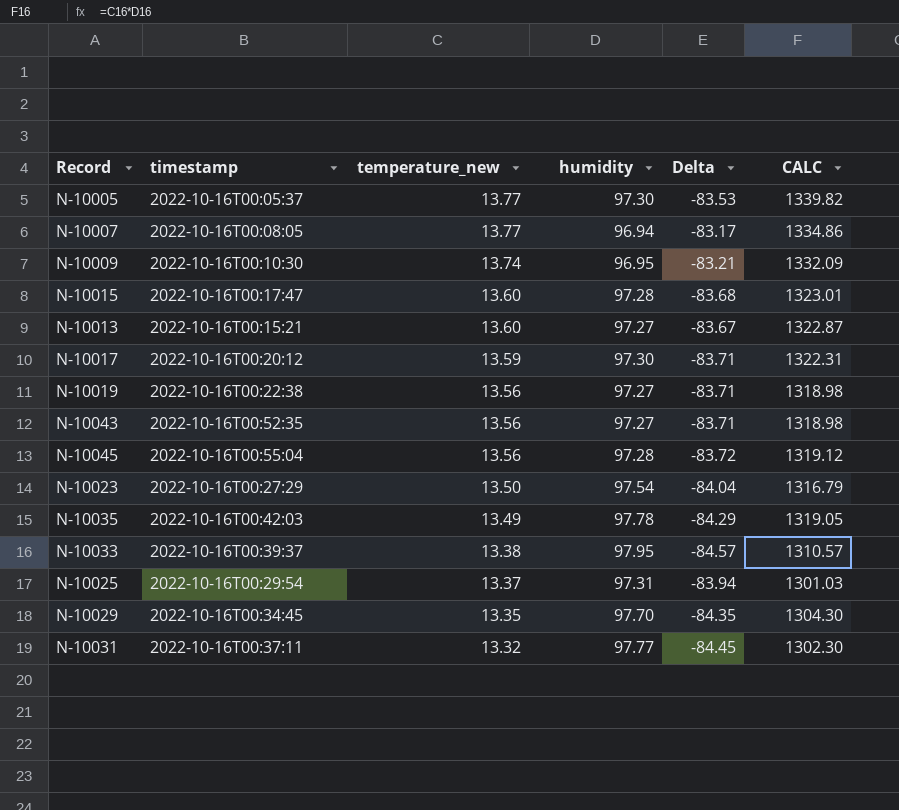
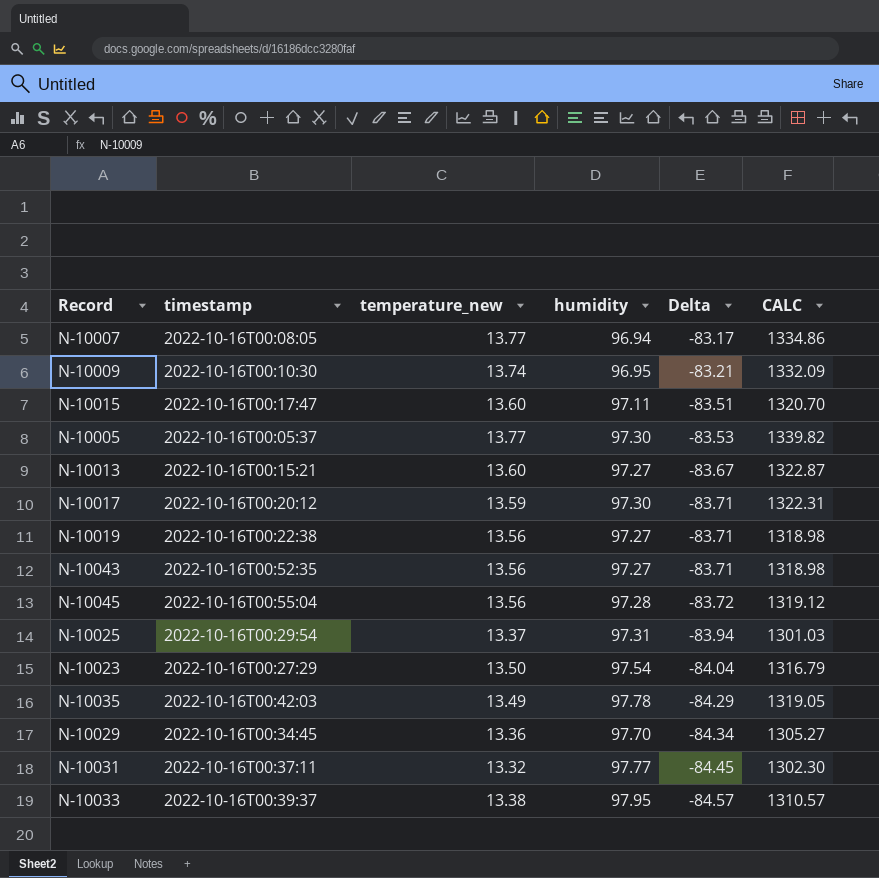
row order: temperature_new descending -> Delta descending
N-10015 | humidity: 97.28 -> 97.11
N-10015 | Delta: -83.68 -> -83.51
N-10015 | CALC: 1323.01 -> 1320.70
N-10029 | temperature_new: 13.35 -> 13.36
N-10029 | Delta: -84.35 -> -84.34
N-10029 | CALC: 1304.30 -> 1305.27

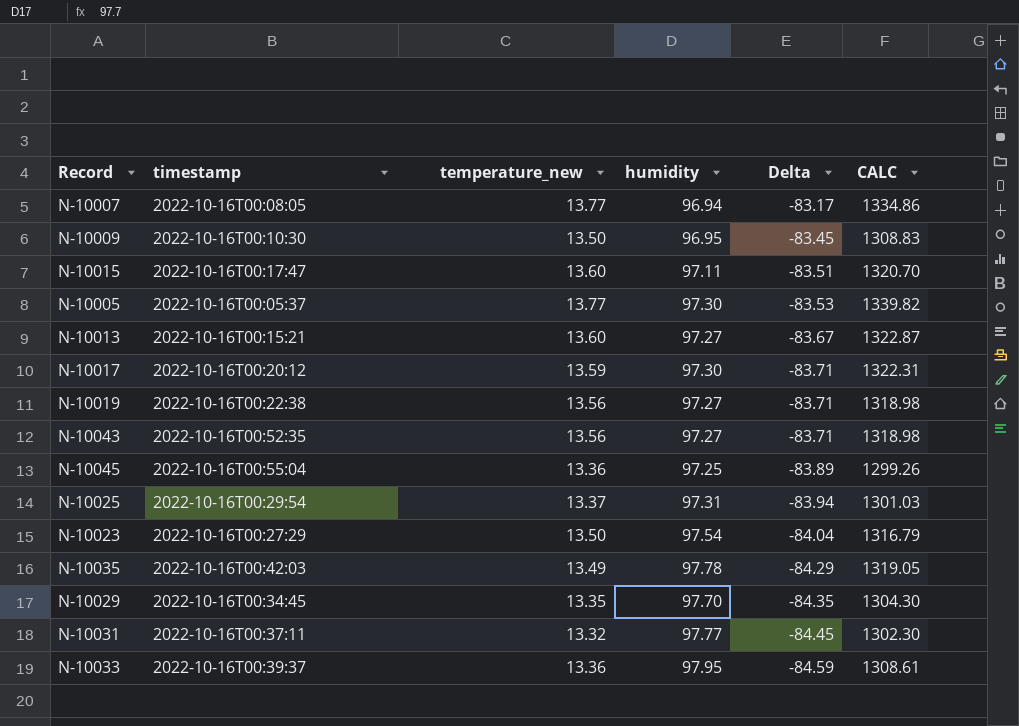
N-10009 | temperature_new: 13.74 -> 13.50
N-10009 | Delta: -83.21 -> -83.45
N-10009 | CALC: 1332.09 -> 1308.83
N-10045 | temperature_new: 13.56 -> 13.36
N-10045 | humidity: 97.28 -> 97.25
N-10045 | Delta: -83.72 -> -83.89
N-10045 | CALC: 1319.12 -> 1299.26
N-10029 | temperature_new: 13.36 -> 13.35
N-10029 | Delta: -84.34 -> -84.35
N-10029 | CALC: 1305.27 -> 1304.30
N-10033 | temperature_new: 13.38 -> 13.36
N-10033 | Delta: -84.57 -> -84.59
N-10033 | CALC: 1310.57 -> 1308.61

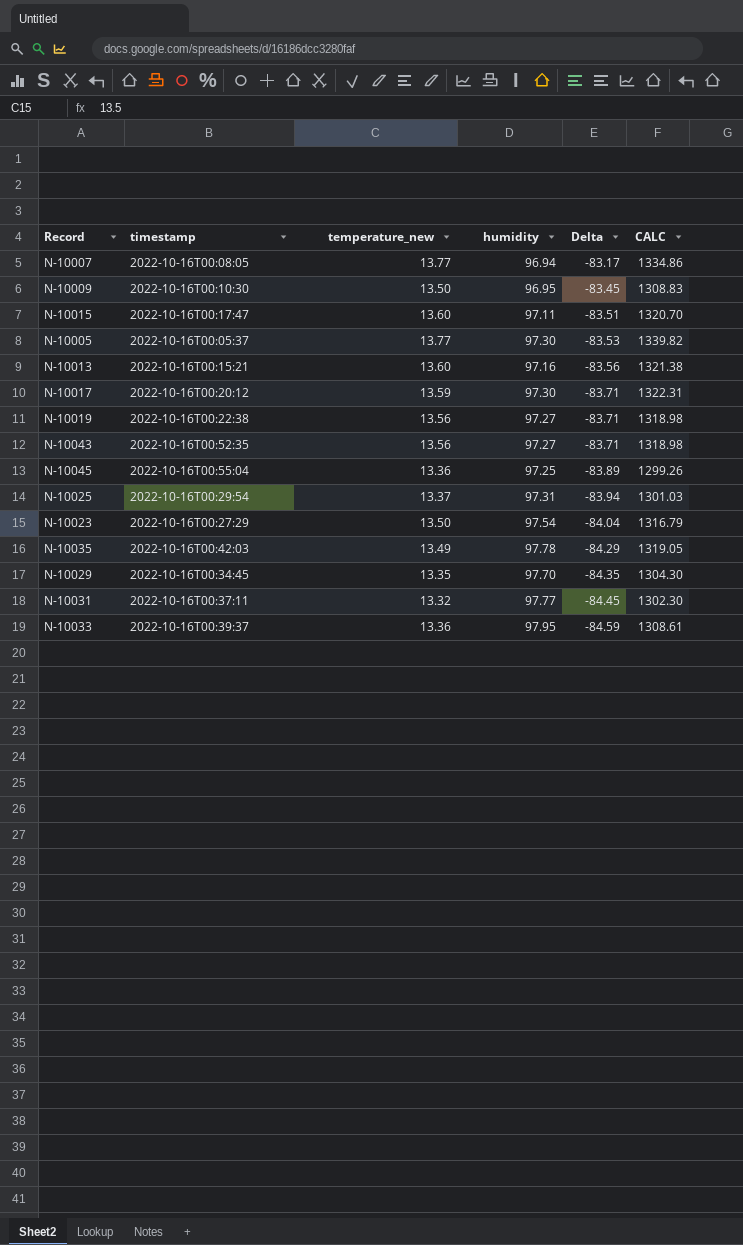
N-10013 | humidity: 97.27 -> 97.16
N-10013 | Delta: -83.67 -> -83.56
N-10013 | CALC: 1322.87 -> 1321.38

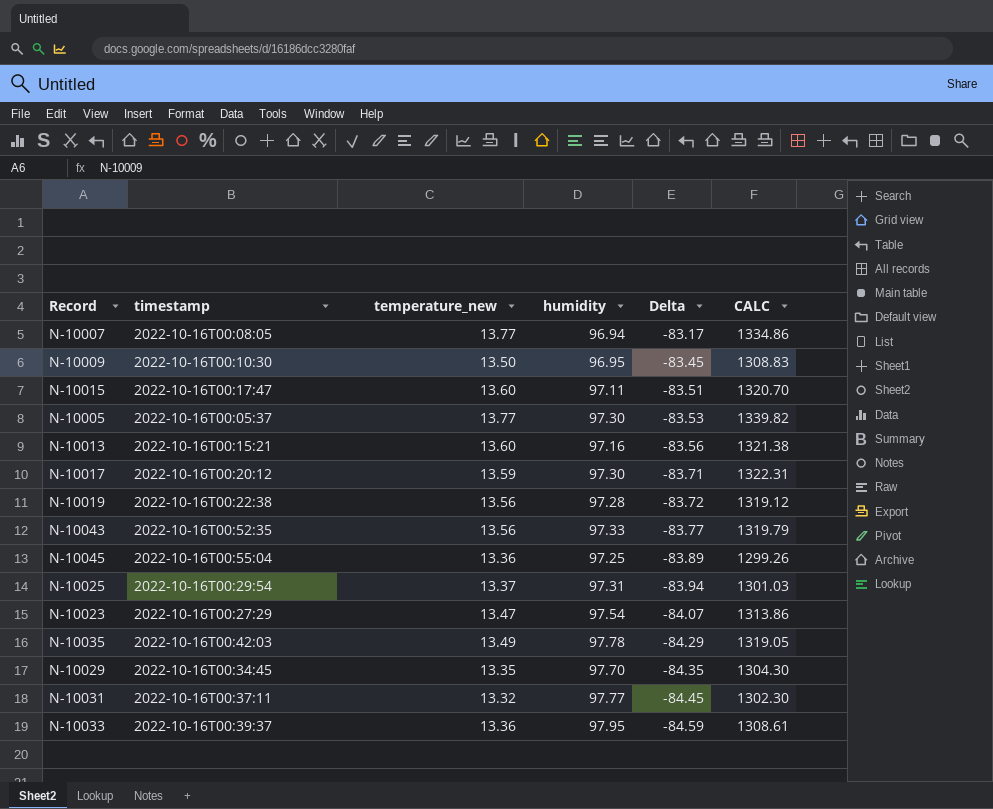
N-10019 | humidity: 97.27 -> 97.28
N-10019 | Delta: -83.71 -> -83.72
N-10019 | CALC: 1318.98 -> 1319.12
N-10043 | humidity: 97.27 -> 97.33
N-10043 | Delta: -83.71 -> -83.77
N-10043 | CALC: 1318.98 -> 1319.79
N-10023 | temperature_new: 13.50 -> 13.47
N-10023 | Delta: -84.04 -> -84.07
N-10023 | CALC: 1316.79 -> 1313.86

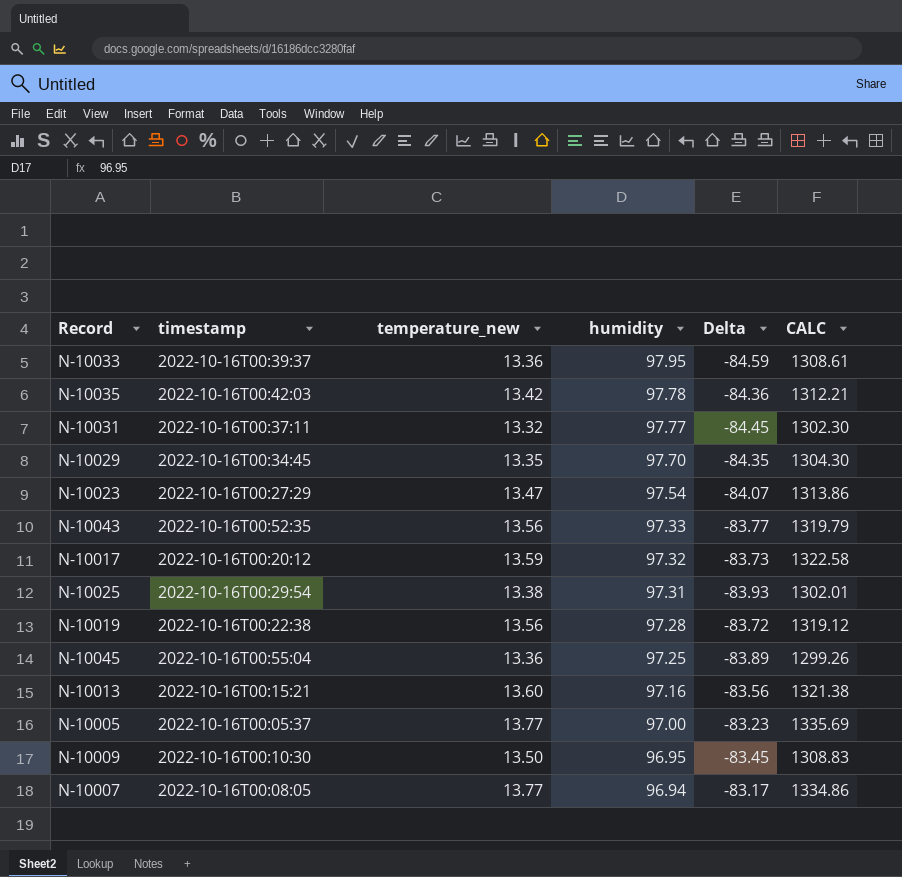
row order: Delta descending -> humidity descending
row N-10015: 2022-10-16T00:17:47 | 13.60 | 97.11 | -83.51 | 1320.70 -> none
N-10035 | temperature_new: 13.49 -> 13.42
N-10035 | Delta: -84.29 -> -84.36
N-10035 | CALC: 1319.05 -> 1312.21
N-10017 | humidity: 97.30 -> 97.32
N-10017 | Delta: -83.71 -> -83.73
N-10017 | CALC: 1322.31 -> 1322.58
N-10025 | temperature_new: 13.37 -> 13.38
N-10025 | Delta: -83.94 -> -83.93
N-10025 | CALC: 1301.03 -> 1302.01
N-10005 | humidity: 97.30 -> 97.00
N-10005 | Delta: -83.53 -> -83.23
N-10005 | CALC: 1339.82 -> 1335.69

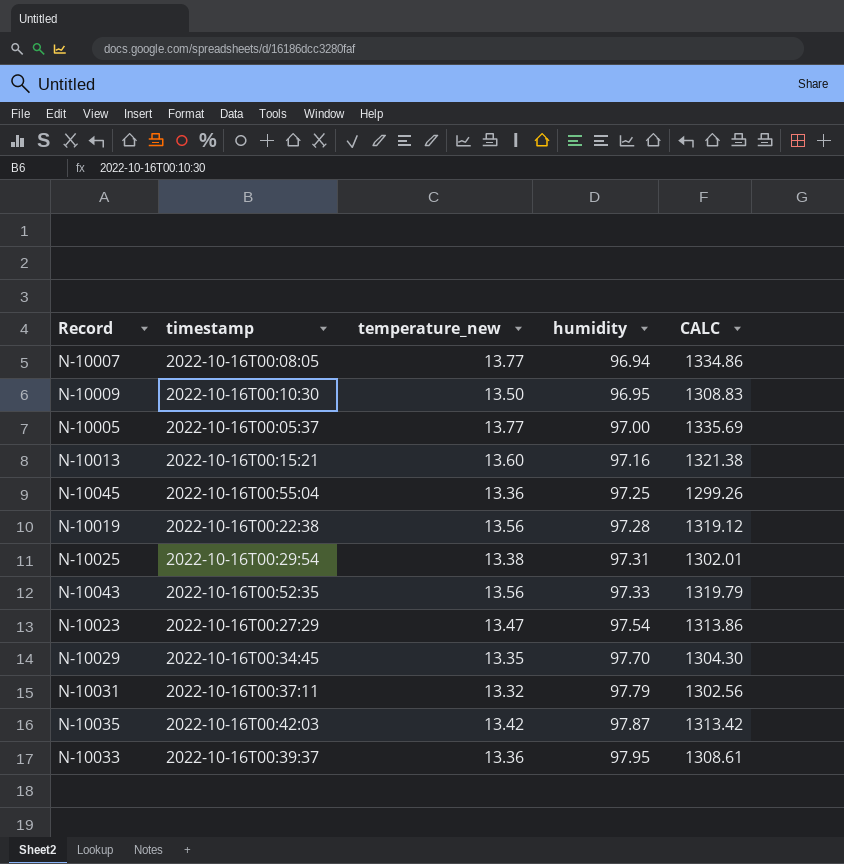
row order: humidity descending -> humidity ascending
column Delta | formula: [temperature_new] - [humidity] -> none
row N-10017: 2022-10-16T00:20:12 | 13.59 | 97.32 | -83.73 | 1322.58 -> none
N-10031 | humidity: 97.77 -> 97.79
N-10031 | CALC: 1302.30 -> 1302.56
N-10035 | humidity: 97.78 -> 97.87
N-10035 | CALC: 1312.21 -> 1313.42

